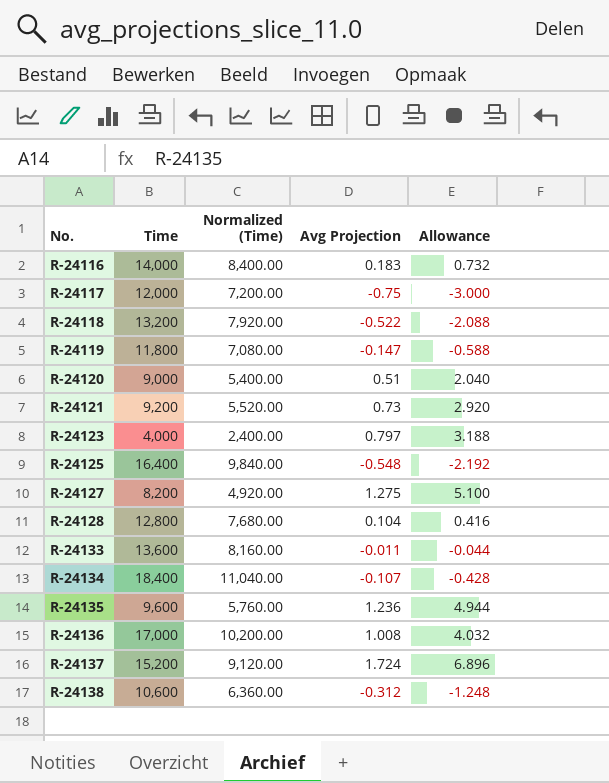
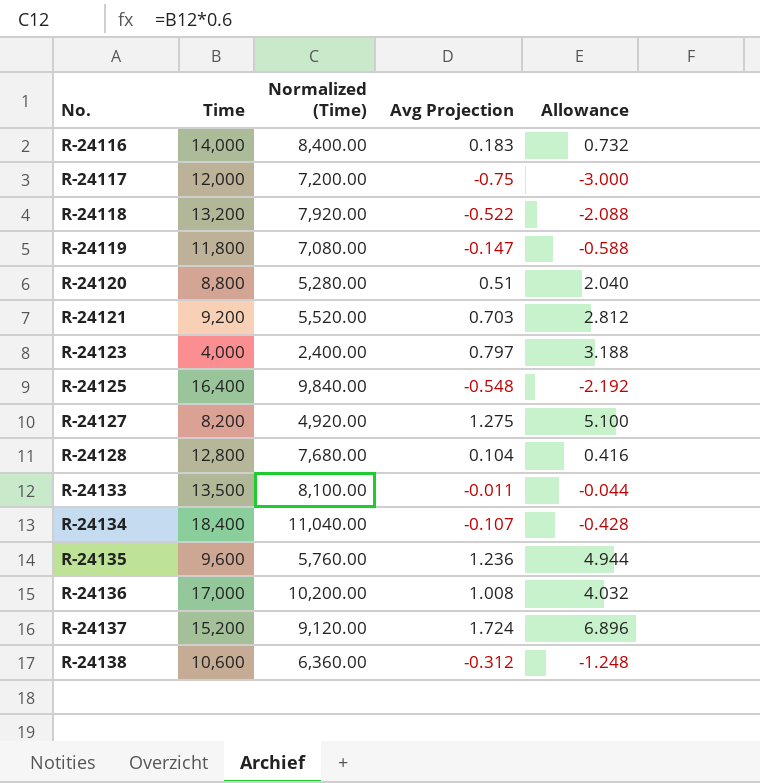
R-24120 | Time: 9,000 -> 8,800
R-24120 | Normalized (Time): 5,400.00 -> 5,280.00
R-24121 | Avg Projection: 0.73 -> 0.703
R-24121 | Allowance: 2.920 -> 2.812
R-24133 | Time: 13,600 -> 13,500
R-24133 | Normalized (Time): 8,160.00 -> 8,100.00

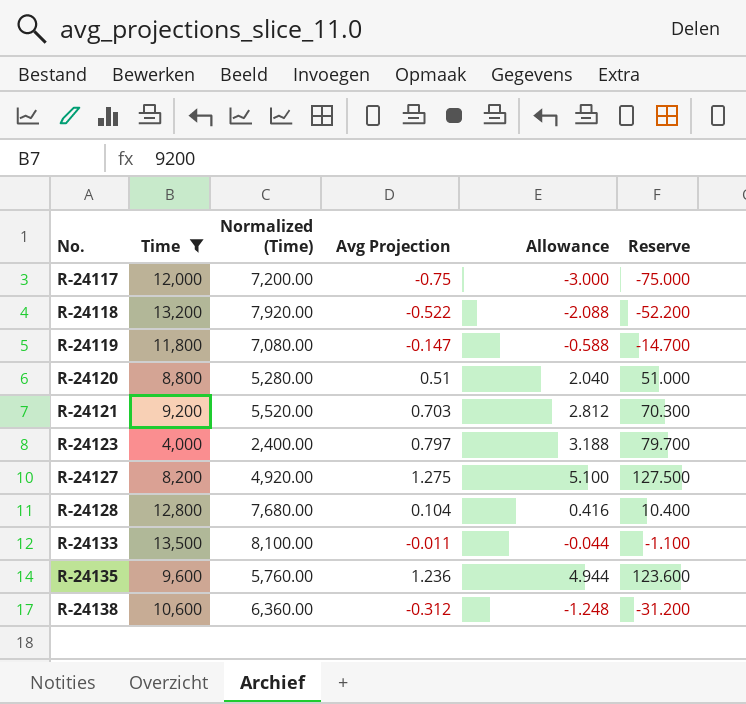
filter: none -> Time <= 13,500
column Reserve | formula: none -> [Avg Projection] * 100

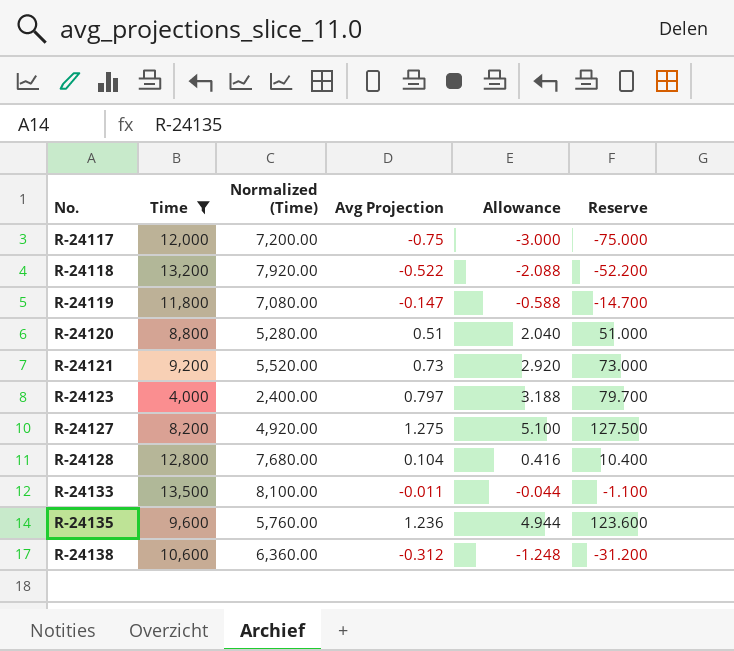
R-24121 | Avg Projection: 0.703 -> 0.73
R-24121 | Allowance: 2.812 -> 2.920
R-24121 | Reserve: 70.300 -> 73.000

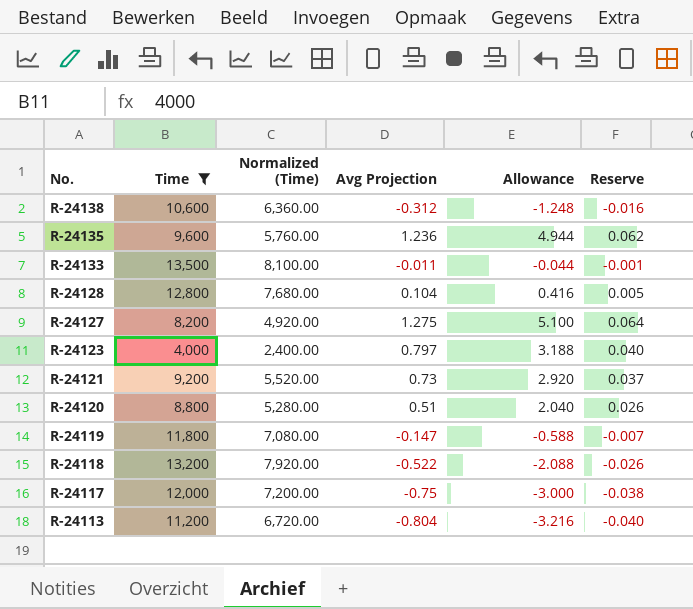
row order: No. ascending -> No. descending
column Reserve | formula: [Avg Projection] * 100 -> [Avg Projection] * 0.05
row R-24113: none -> 11,200 | 6,720.00 | -0.804 | -3.216 | -0.040

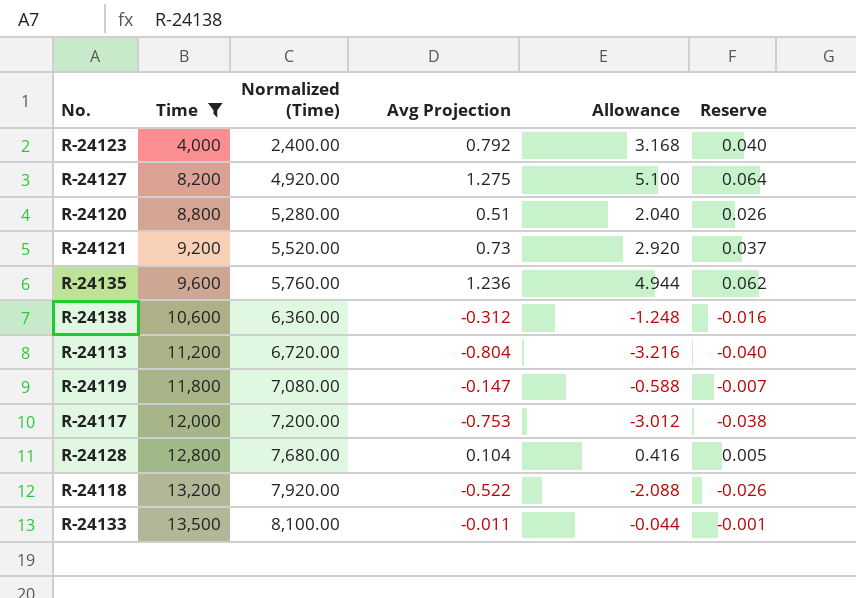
row order: No. descending -> Time ascending
R-24123 | Avg Projection: 0.797 -> 0.792
R-24123 | Allowance: 3.188 -> 3.168
R-24117 | Avg Projection: -0.75 -> -0.753
R-24117 | Allowance: -3.000 -> -3.012

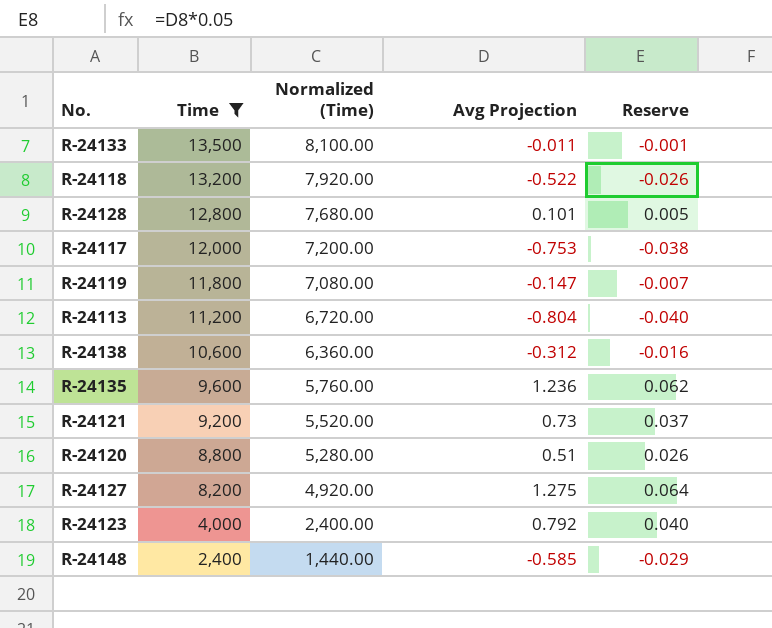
row order: Time ascending -> Time descending
column Allowance | formula: [Avg Projection] * 4 -> none
R-24128 | Avg Projection: 0.104 -> 0.101
row R-24148: none -> 2,400 | 1,440.00 | -0.585 | -0.029

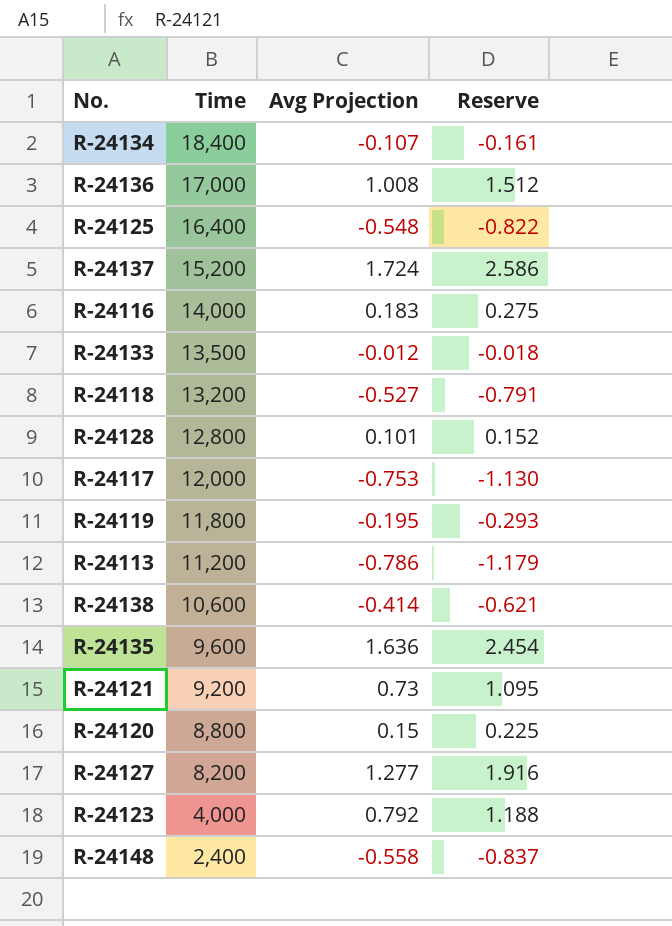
filter: Time <= 13,500 -> none
column Normalized (Time) | formula: [Time] * 0.6 -> none
column Reserve | formula: [Avg Projection] * 0.05 -> [Avg Projection] * 1.5
R-24133 | Avg Projection: -0.011 -> -0.012
R-24118 | Avg Projection: -0.522 -> -0.527
R-24119 | Avg Projection: -0.147 -> -0.195
R-24113 | Avg Projection: -0.804 -> -0.786
R-24138 | Avg Projection: -0.312 -> -0.414
R-24135 | Avg Projection: 1.236 -> 1.636
R-24120 | Avg Projection: 0.51 -> 0.15
R-24127 | Avg Projection: 1.275 -> 1.277
R-24148 | Avg Projection: -0.585 -> -0.558

